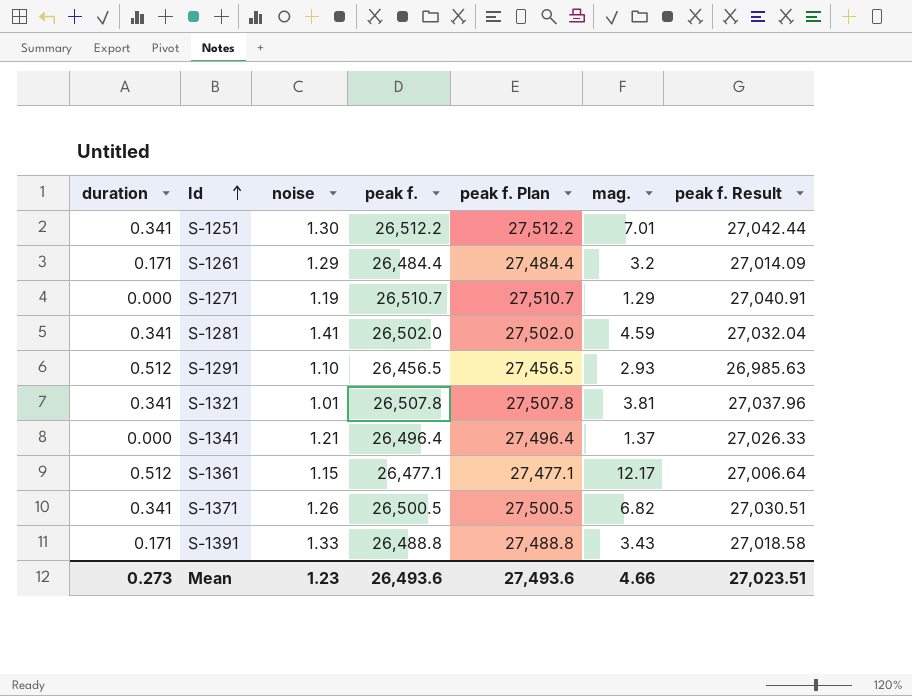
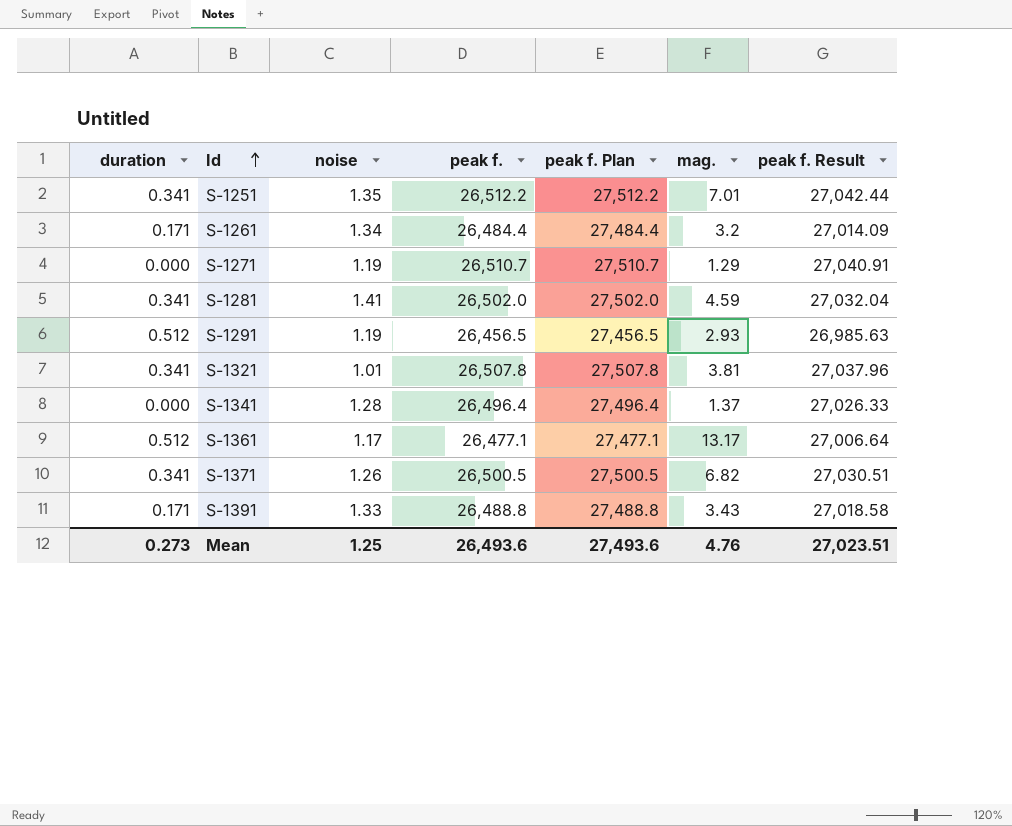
S-1251 | noise: 1.30 -> 1.35
S-1261 | noise: 1.29 -> 1.34
S-1291 | noise: 1.10 -> 1.19
S-1341 | noise: 1.21 -> 1.28
S-1361 | noise: 1.15 -> 1.17
S-1361 | mag.: 12.17 -> 13.17
Mean | noise: 1.23 -> 1.25
Mean | mag.: 4.66 -> 4.76

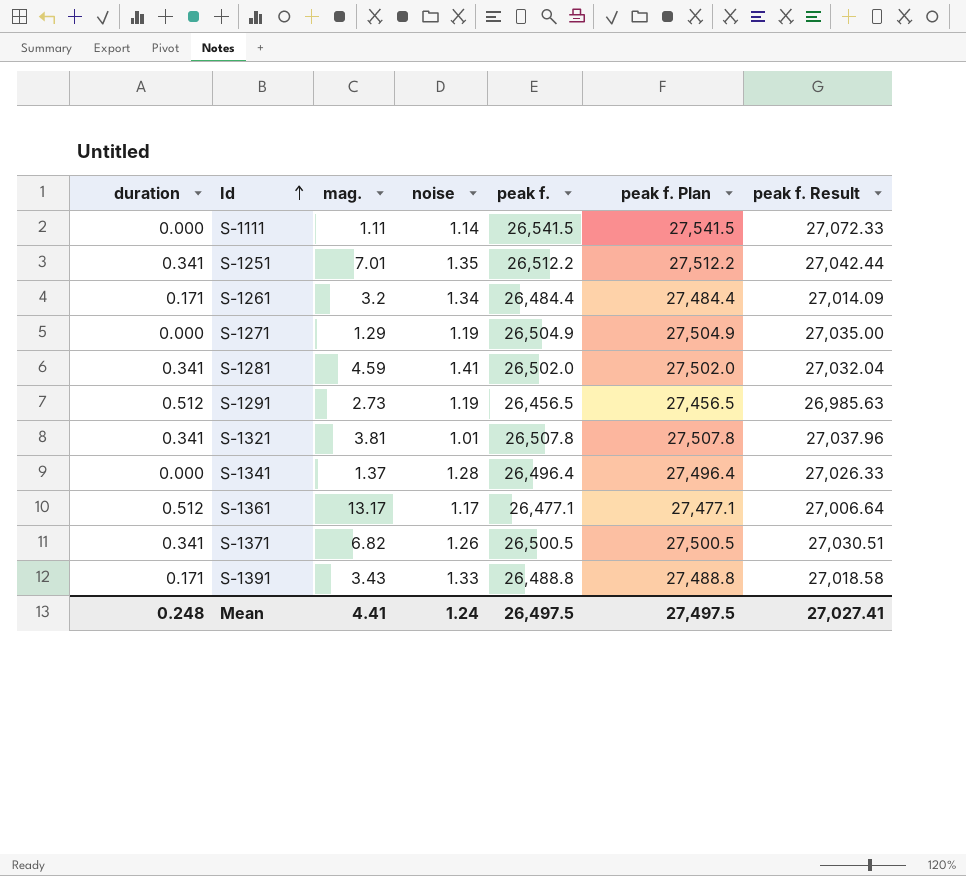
column mag. | position: 6 -> 3
row S-1111: none -> 0.000 | 1.11 | 1.14 | 26,541.5 | 27,541.5 | 27,072.33
S-1271 | peak f.: 26,510.7 -> 26,504.9
S-1271 | peak f. Plan: 27,510.7 -> 27,504.9
S-1271 | peak f. Result: 27,040.91 -> 27,035.00
S-1291 | mag.: 2.93 -> 2.73
Mean | duration: 0.273 -> 0.248
Mean | mag.: 4.76 -> 4.41
Mean | noise: 1.25 -> 1.24
Mean | peak f.: 26,493.6 -> 26,497.5
Mean | peak f. Plan: 27,493.6 -> 27,497.5
Mean | peak f. Result: 27,023.51 -> 27,027.41

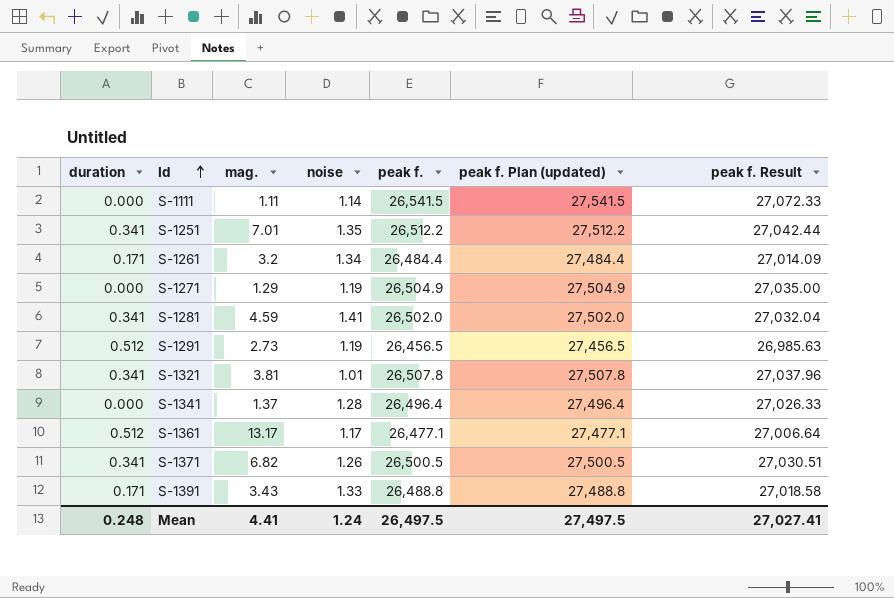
column name: peak f. Plan -> peak f. Plan (updated)

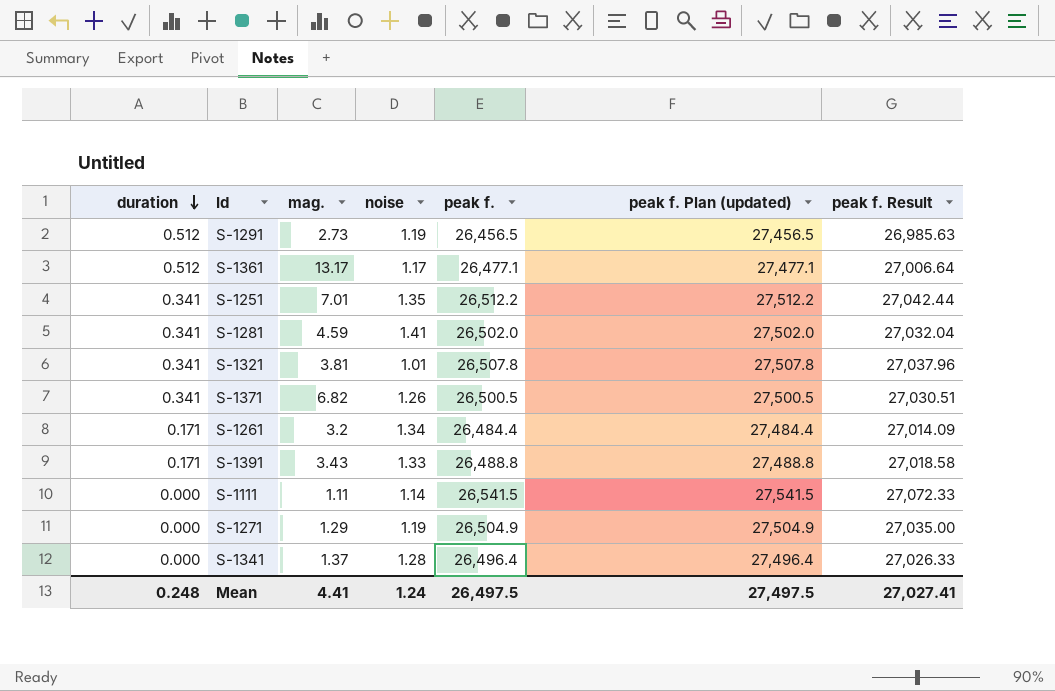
row order: Id ascending -> duration descending

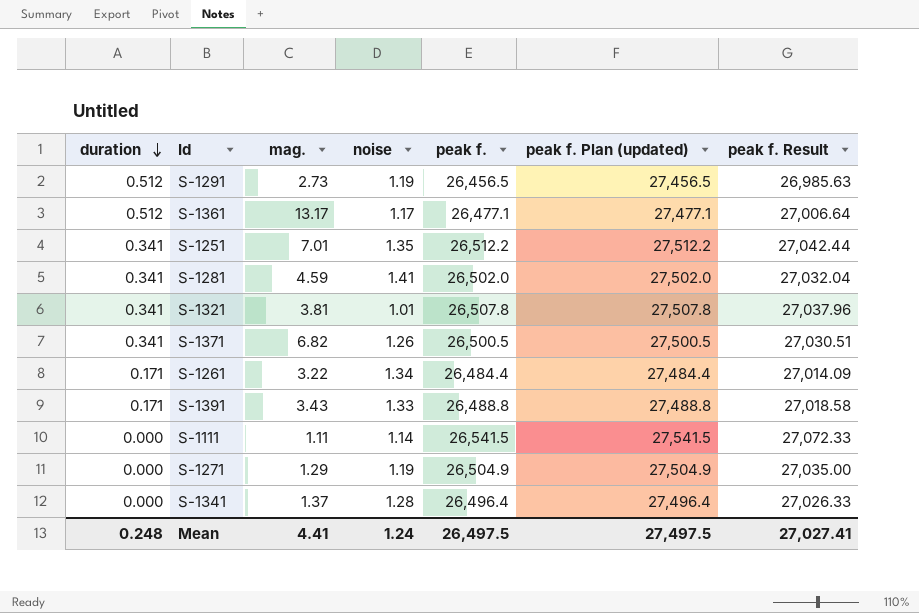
S-1261 | mag.: 3.2 -> 3.22

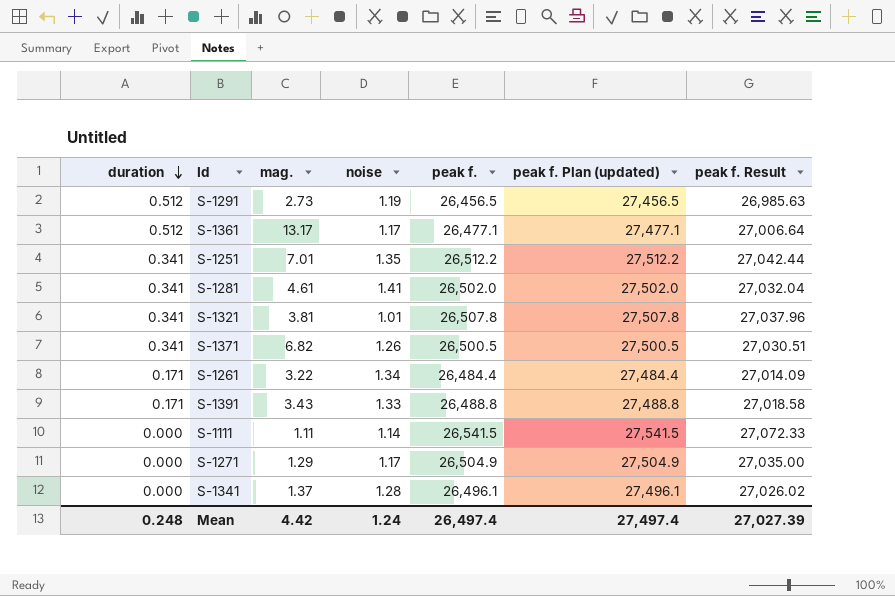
S-1281 | mag.: 4.59 -> 4.61
S-1271 | noise: 1.19 -> 1.17
S-1341 | peak f.: 26,496.4 -> 26,496.1
S-1341 | peak f. Plan (updated): 27,496.4 -> 27,496.1
S-1341 | peak f. Result: 27,026.33 -> 27,026.02
Mean | mag.: 4.41 -> 4.42
Mean | peak f.: 26,497.5 -> 26,497.4
Mean | peak f. Plan (updated): 27,497.5 -> 27,497.4
Mean | peak f. Result: 27,027.41 -> 27,027.39

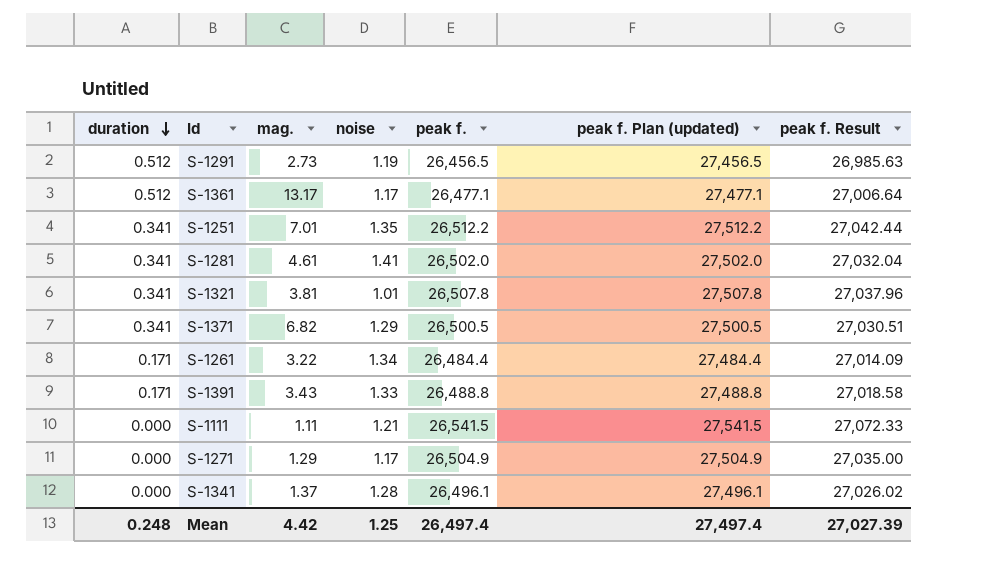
S-1371 | noise: 1.26 -> 1.29
S-1111 | noise: 1.14 -> 1.21
Mean | noise: 1.24 -> 1.25

